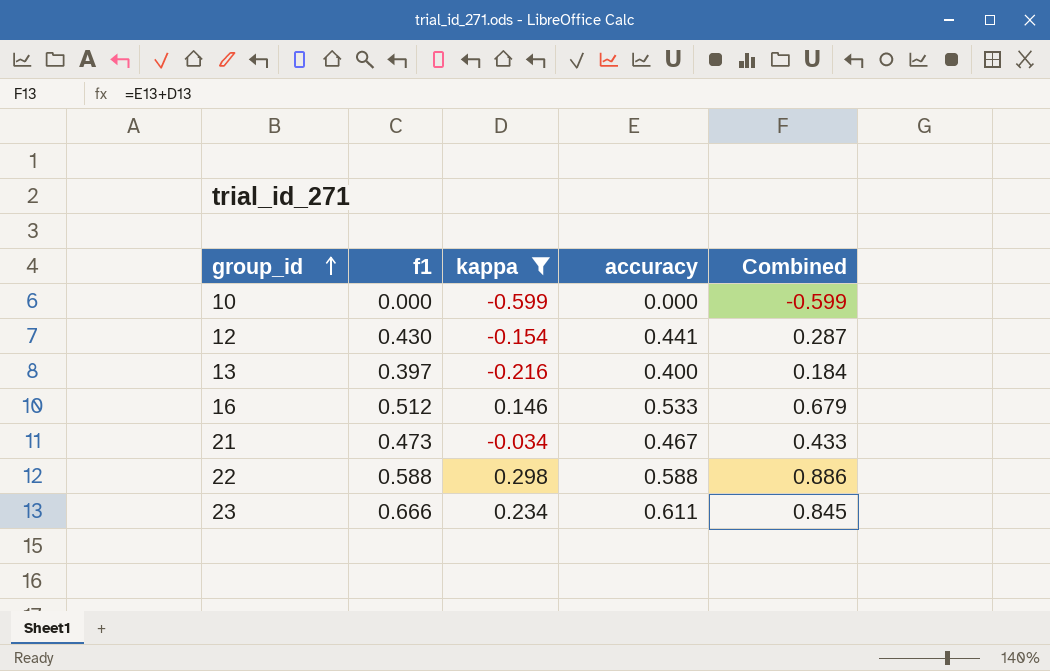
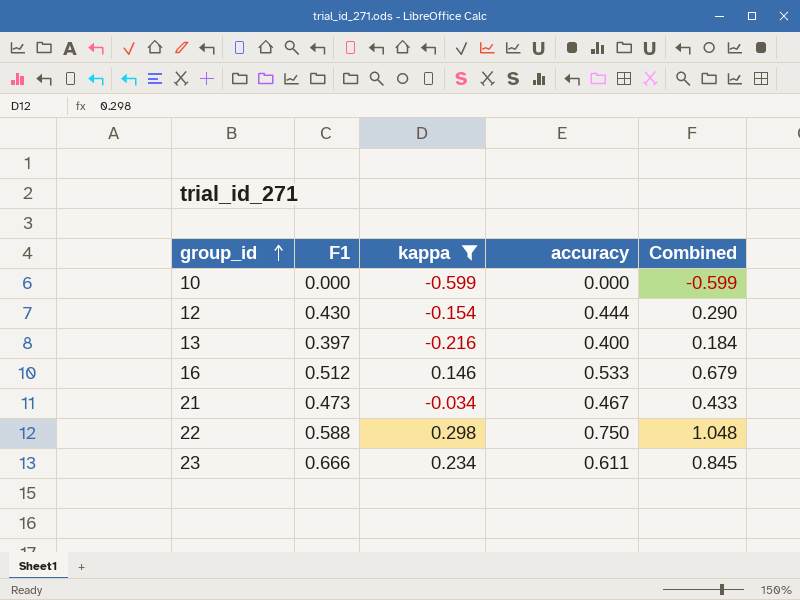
column name: f1 -> F1
12 | accuracy: 0.441 -> 0.444
12 | Combined: 0.287 -> 0.290
22 | accuracy: 0.588 -> 0.750
22 | Combined: 0.886 -> 1.048

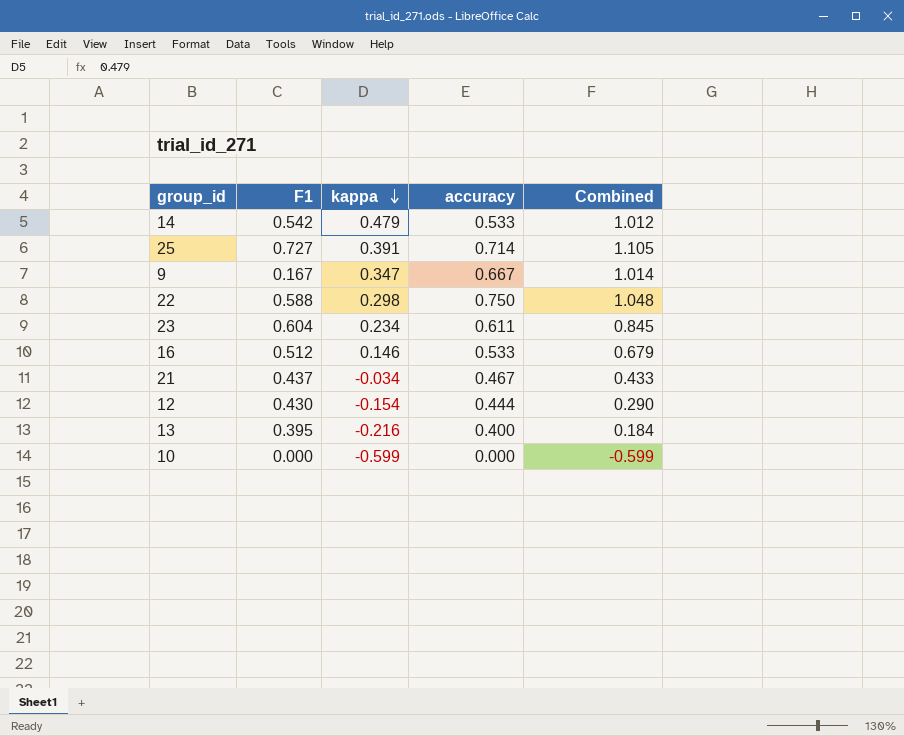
filter: kappa <= 0.298 -> none
row order: group_id ascending -> kappa descending
23 | F1: 0.666 -> 0.604
21 | F1: 0.473 -> 0.437
13 | F1: 0.397 -> 0.395

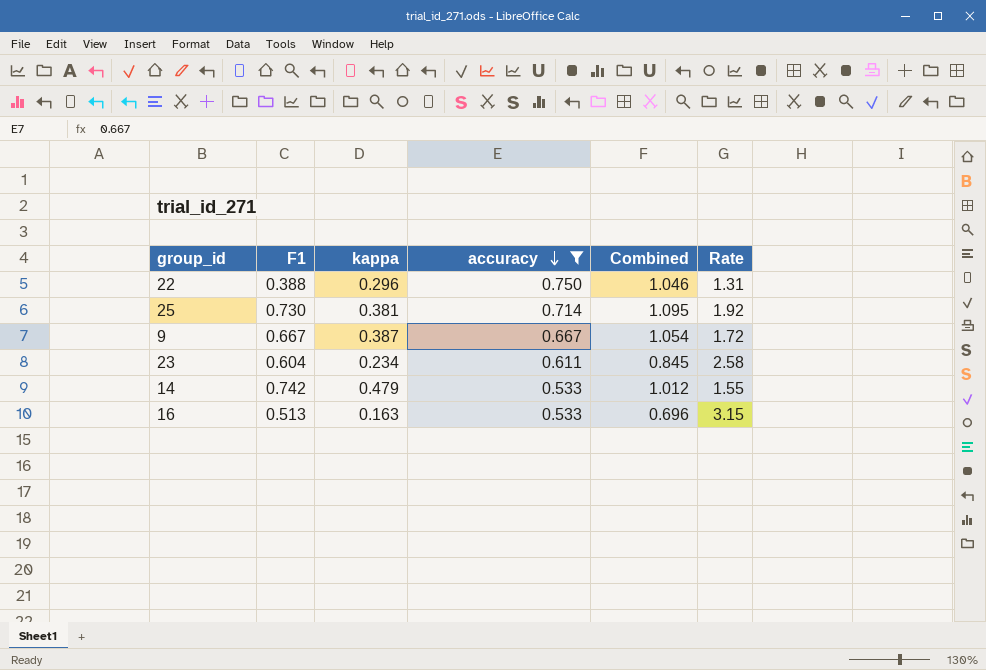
filter: none -> accuracy >= 0.533
row order: kappa descending -> accuracy descending
column Rate | formula: none -> [F1] / [kappa]
22 | F1: 0.588 -> 0.388
22 | kappa: 0.298 -> 0.296
22 | Combined: 1.048 -> 1.046
25 | F1: 0.727 -> 0.730
25 | kappa: 0.391 -> 0.381
25 | Combined: 1.105 -> 1.095
9 | F1: 0.167 -> 0.667
9 | kappa: 0.347 -> 0.387
9 | Combined: 1.014 -> 1.054
14 | F1: 0.542 -> 0.742
16 | F1: 0.512 -> 0.513
16 | kappa: 0.146 -> 0.163
16 | Combined: 0.679 -> 0.696

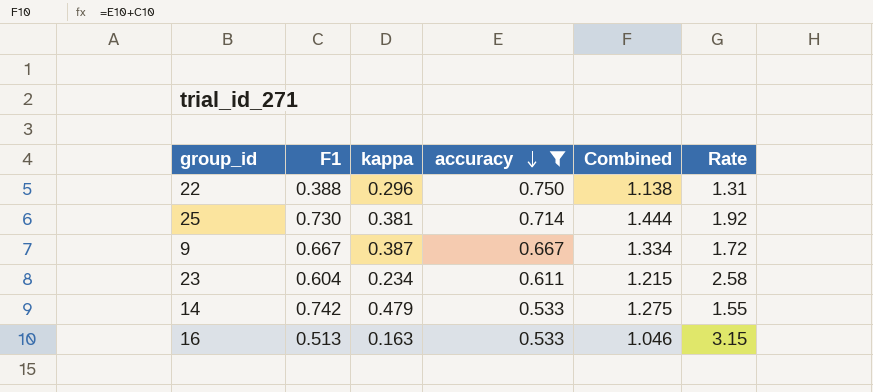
column Combined | formula: [kappa] + [accuracy] -> [F1] + [accuracy]

